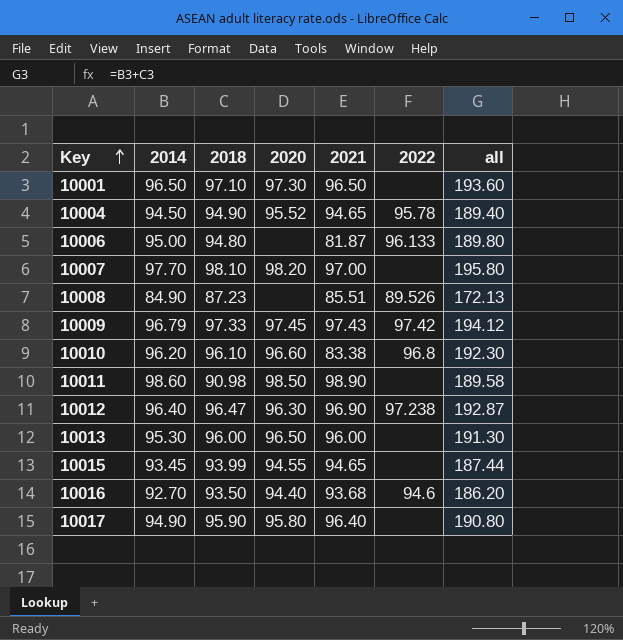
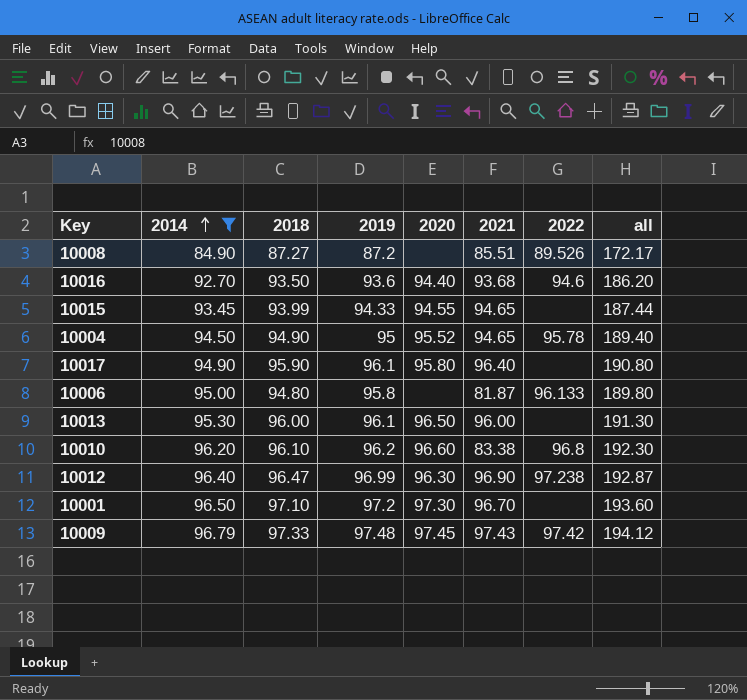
filter: none -> 2014 <= 96.79
row order: Key ascending -> 2014 ascending
column 2019 | position: none -> 4
10008 | 2018: 87.23 -> 87.27
10008 | all: 172.13 -> 172.17
10001 | 2021: 96.50 -> 96.70

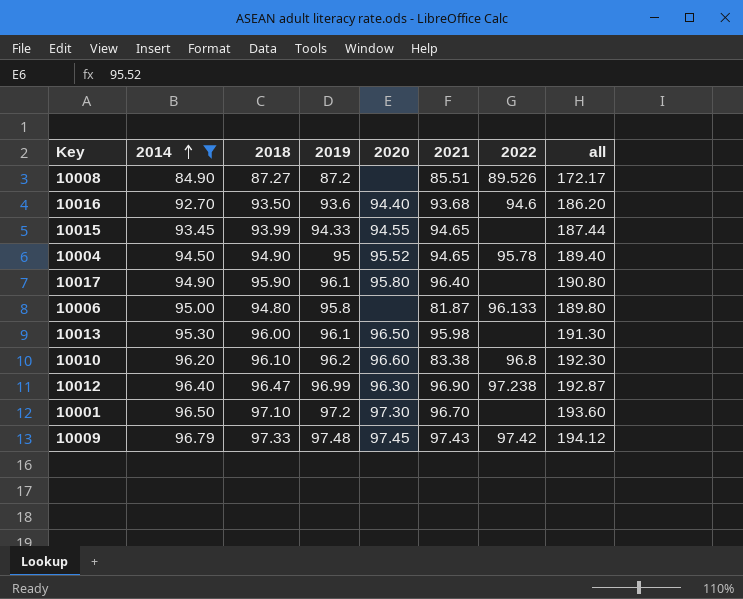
10013 | 2021: 96.00 -> 95.98

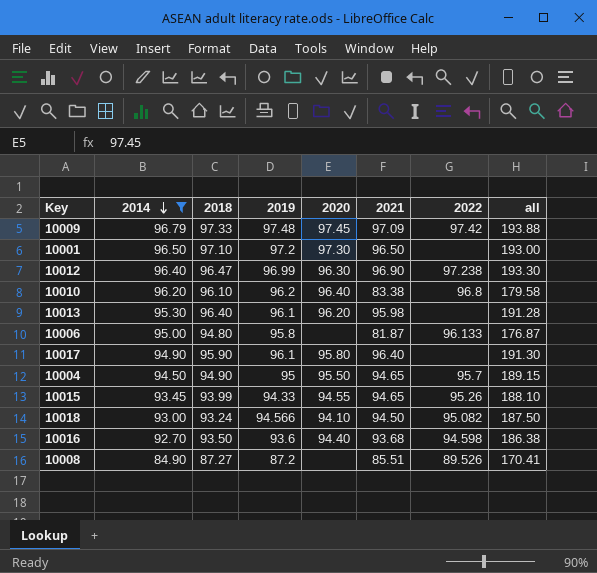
row order: 2014 ascending -> 2014 descending
column all | formula: [2014] + [2018] -> [2014] + [2021]
10009 | 2021: 97.43 -> 97.09
10001 | 2021: 96.70 -> 96.50
10010 | 2020: 96.60 -> 96.40
10013 | 2018: 96.00 -> 96.40
10013 | 2020: 96.50 -> 96.20
10004 | 2020: 95.52 -> 95.50
10004 | 2022: 95.78 -> 95.7
10015 | 2022: none -> 95.26
row 10018: none -> 93.00 | 93.24 | 94.566 | 94.10 | 94.50 | 95.082 | 187.50
10016 | 2022: 94.6 -> 94.598

